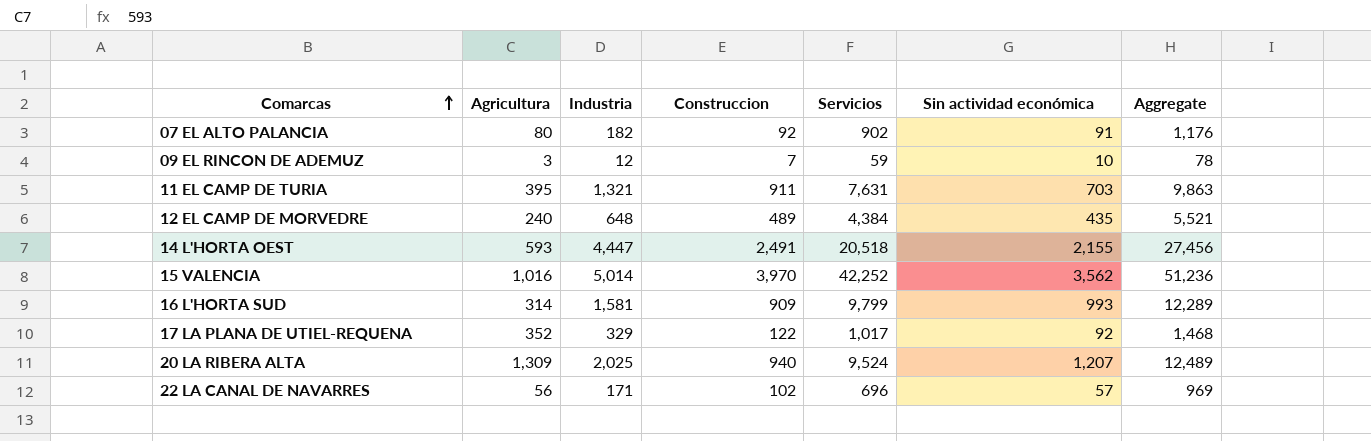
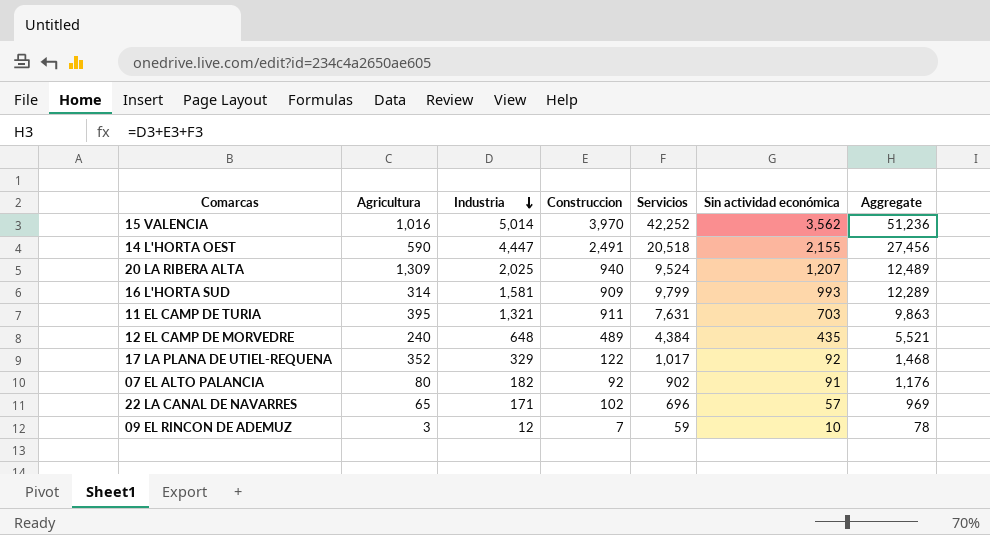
row order: Comarcas ascending -> Industria descending
14 L'HORTA OEST | Agricultura: 593 -> 590
22 LA CANAL DE NAVARRES | Agricultura: 56 -> 65

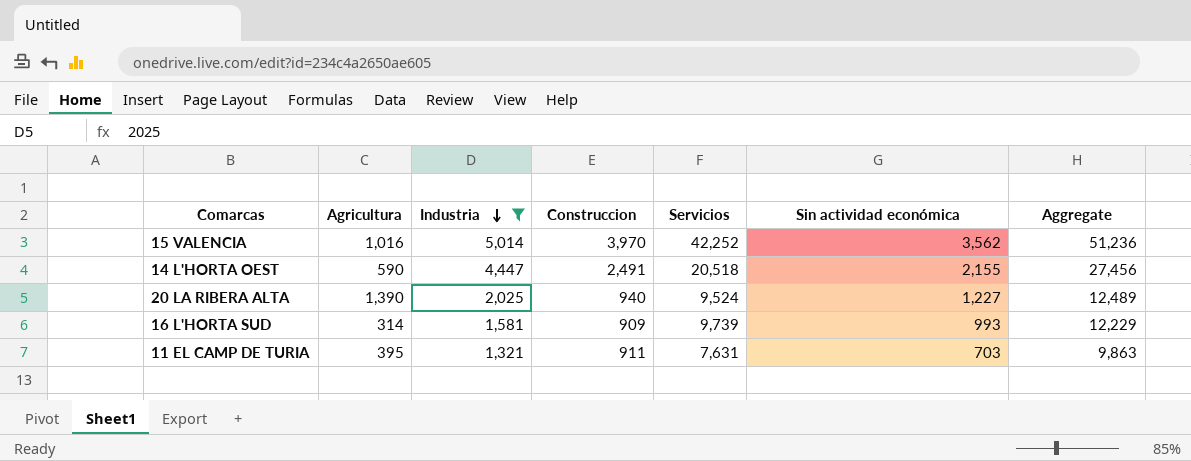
filter: none -> Industria >= 1,321
20 LA RIBERA ALTA | Agricultura: 1,309 -> 1,390
20 LA RIBERA ALTA | Sin actividad económica: 1,207 -> 1,227
16 L'HORTA SUD | Servicios: 9,799 -> 9,739
16 L'HORTA SUD | Aggregate: 12,289 -> 12,229

